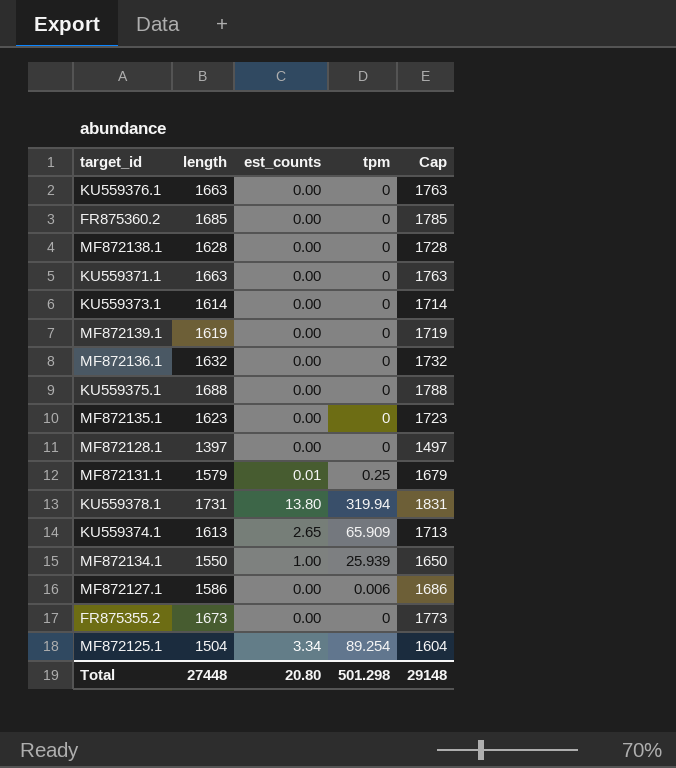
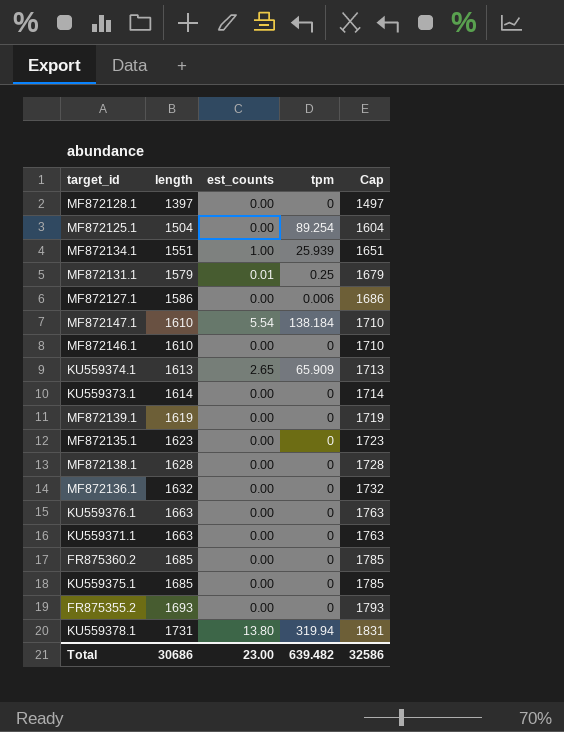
row order: none -> length ascending
MF872125.1 | est_counts: 3.34 -> 0.00
MF872134.1 | length: 1550 -> 1551
MF872134.1 | Cap: 1650 -> 1651
row MF872147.1: none -> 1610 | 5.54 | 138.184 | 1710
row MF872146.1: none -> 1610 | 0.00 | 0 | 1710
KU559375.1 | length: 1688 -> 1685
KU559375.1 | Cap: 1788 -> 1785
FR875355.2 | length: 1673 -> 1693
FR875355.2 | Cap: 1773 -> 1793
Total | length: 27448 -> 30686
Total | est_counts: 20.80 -> 23.00
Total | tpm: 501.298 -> 639.482
Total | Cap: 29148 -> 32586

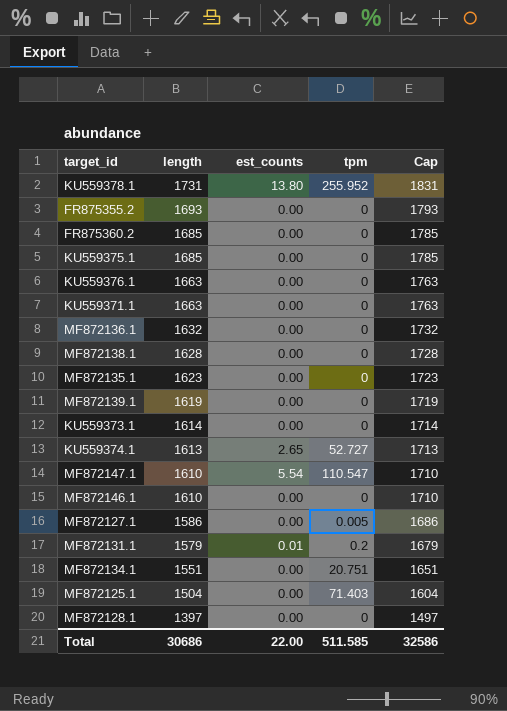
row order: length ascending -> length descending
KU559378.1 | tpm: 319.94 -> 255.952
KU559374.1 | tpm: 65.909 -> 52.727
MF872147.1 | tpm: 138.184 -> 110.547
MF872127.1 | tpm: 0.006 -> 0.005
MF872131.1 | tpm: 0.25 -> 0.2
MF872134.1 | est_counts: 1.00 -> 0.00
MF872134.1 | tpm: 25.939 -> 20.751
MF872125.1 | tpm: 89.254 -> 71.403
Total | est_counts: 23.00 -> 22.00
Total | tpm: 639.482 -> 511.585

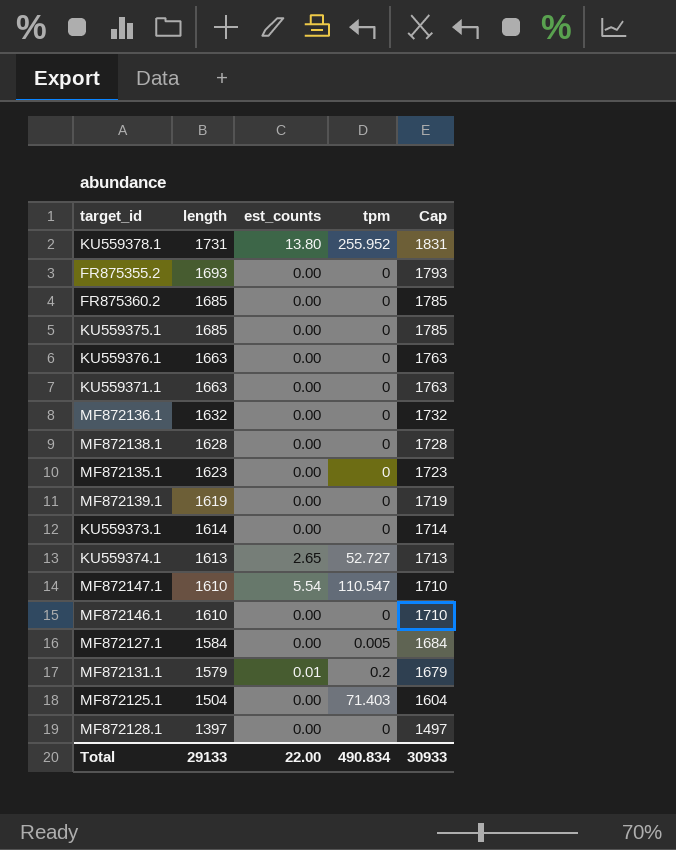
row MF872134.1: 1551 | 0.00 | 20.751 | 1651 -> none
MF872127.1 | length: 1586 -> 1584
MF872127.1 | Cap: 1686 -> 1684
Total | length: 30686 -> 29133
Total | tpm: 511.585 -> 490.834
Total | Cap: 32586 -> 30933

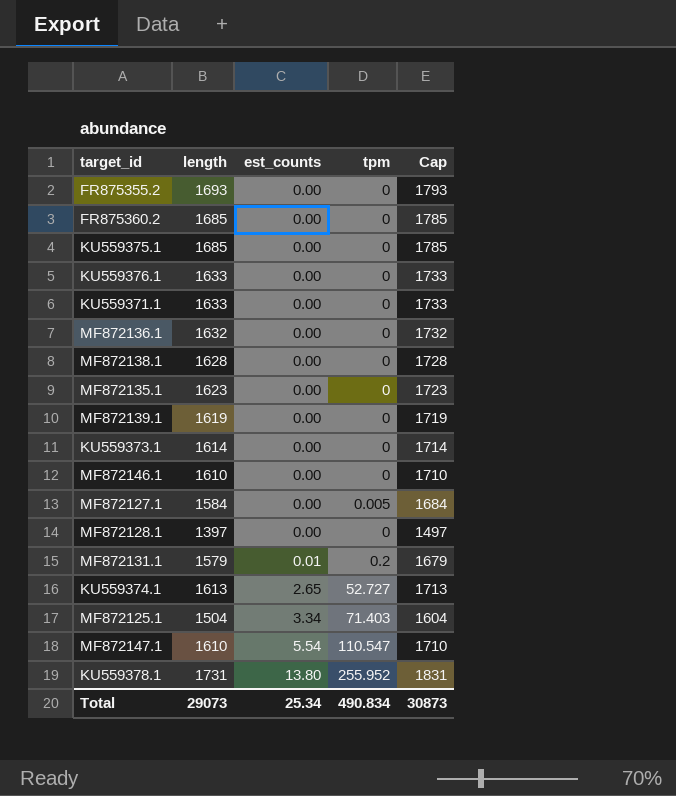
row order: length descending -> est_counts ascending
KU559376.1 | length: 1663 -> 1633
KU559376.1 | Cap: 1763 -> 1733
KU559371.1 | length: 1663 -> 1633
KU559371.1 | Cap: 1763 -> 1733
MF872125.1 | est_counts: 0.00 -> 3.34
Total | length: 29133 -> 29073
Total | est_counts: 22.00 -> 25.34
Total | Cap: 30933 -> 30873

